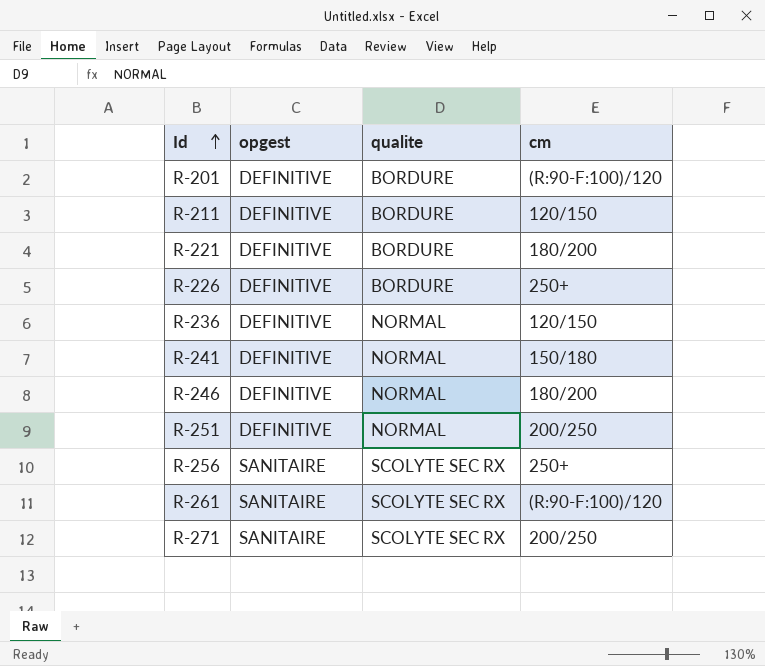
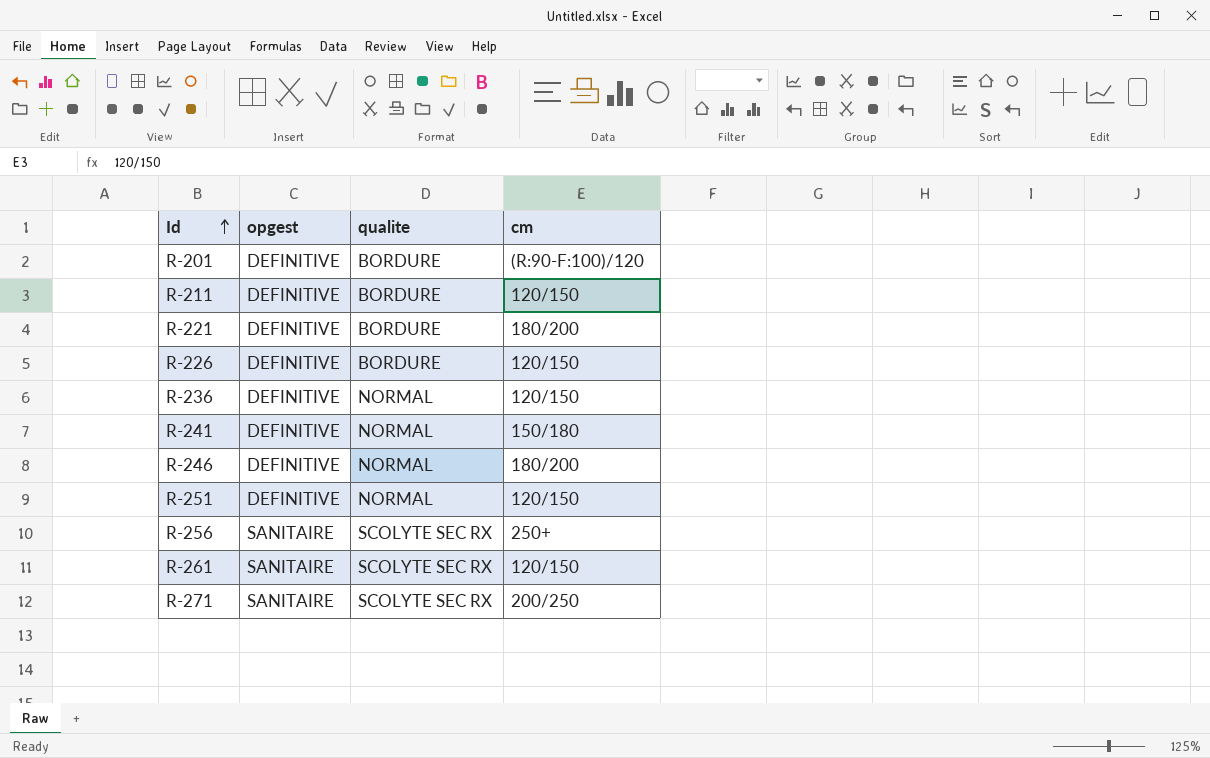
R-226 | cm: 250+ -> 120/150
R-251 | cm: 200/250 -> 120/150
R-261 | cm: (R:90-F:100)/120 -> 120/150

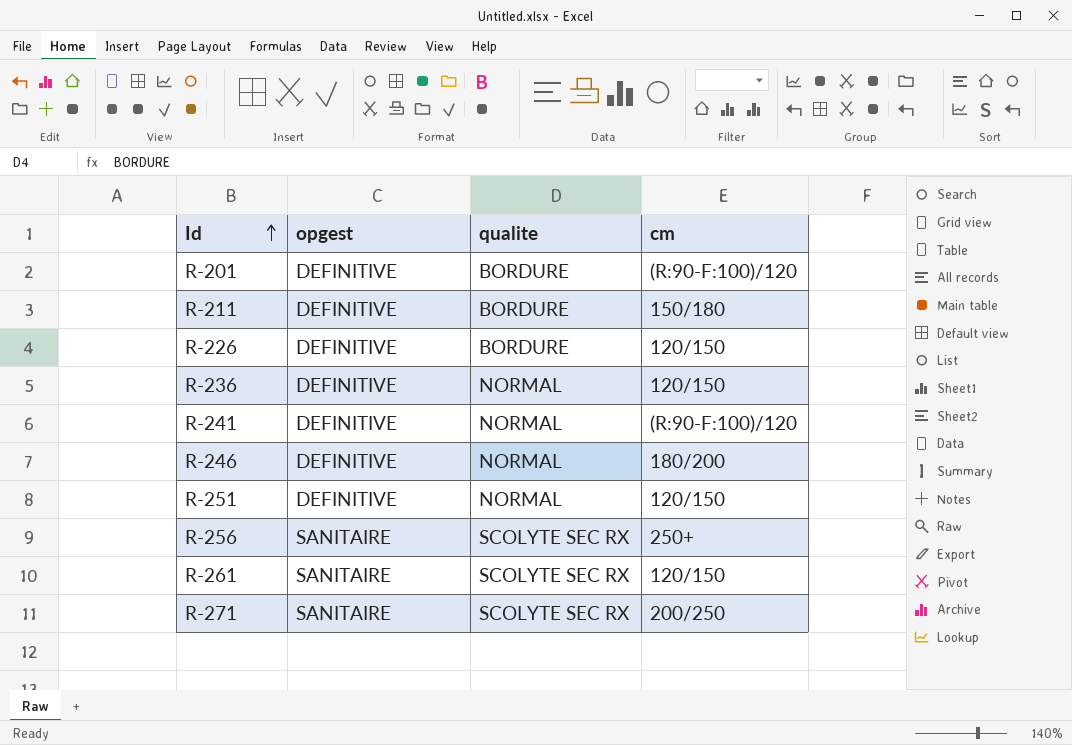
row R-221: DEFINITIVE | BORDURE | 180/200 -> none
R-211 | cm: 120/150 -> 150/180
R-241 | cm: 150/180 -> (R:90-F:100)/120

